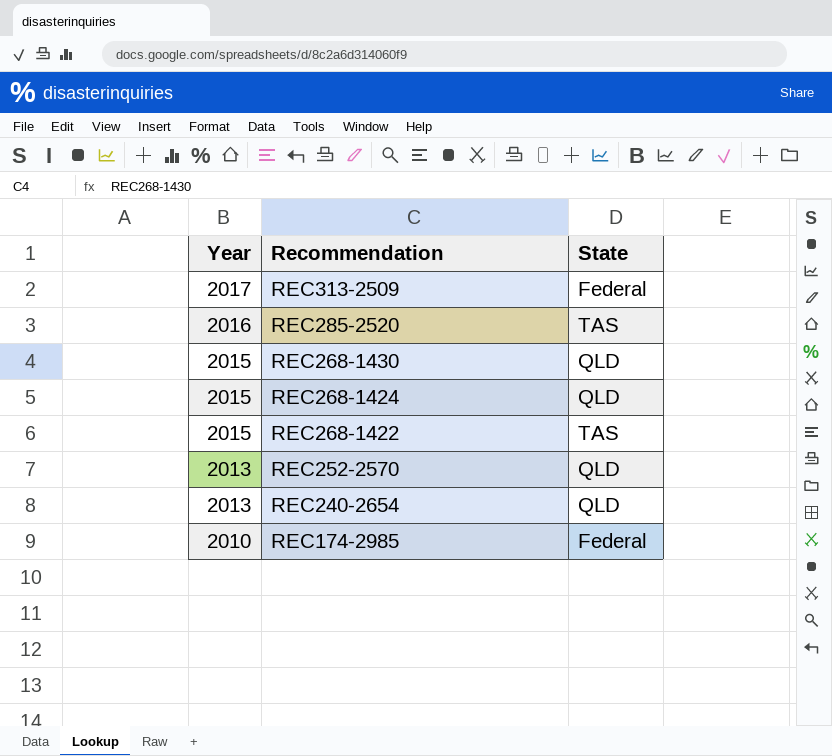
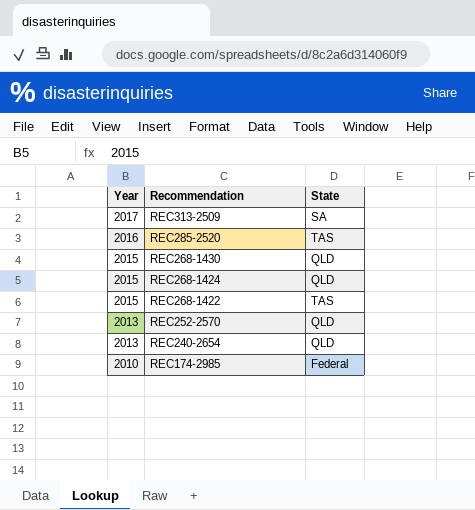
REC313-2509 | State: Federal -> SA

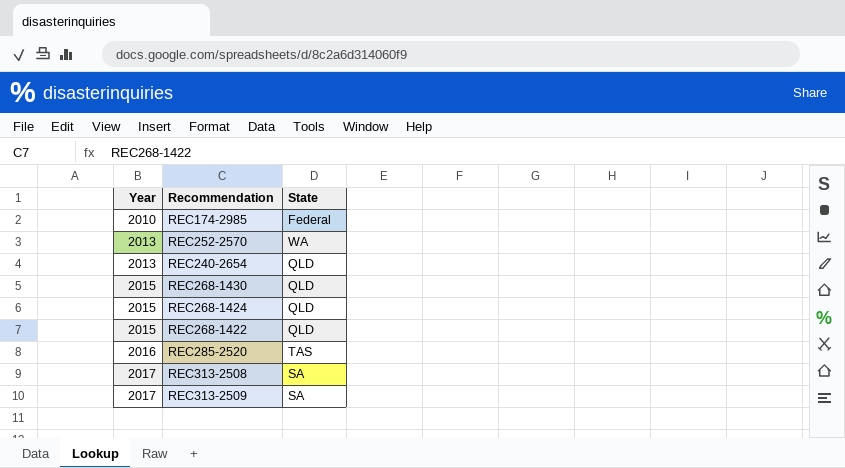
row order: Year descending -> Year ascending
REC252-2570 | State: QLD -> WA
REC268-1422 | State: TAS -> QLD
row REC313-2508: none -> 2017 | SA

